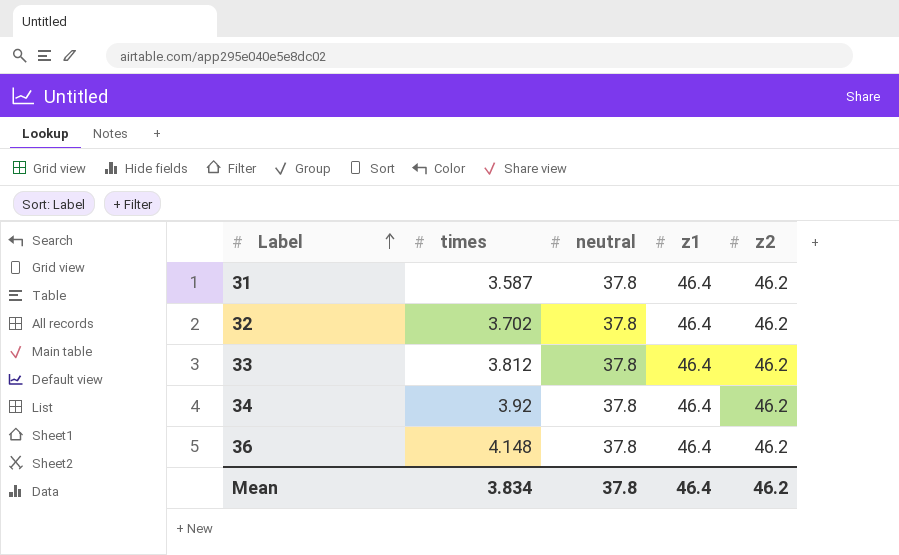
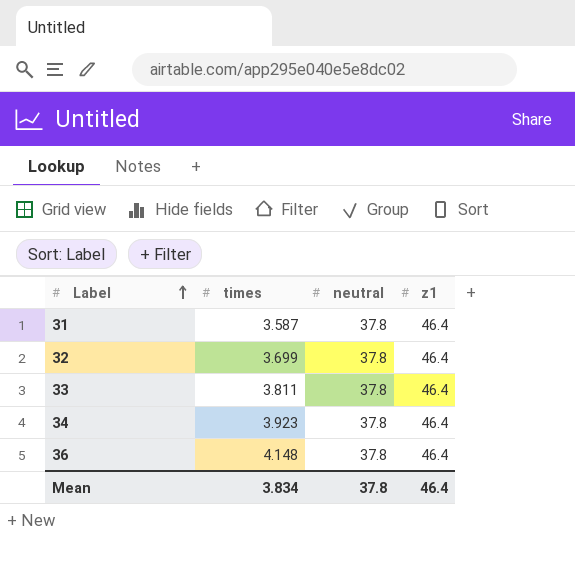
column z2 | position: 5 -> none
32 | times: 3.702 -> 3.699
33 | times: 3.812 -> 3.811
34 | times: 3.92 -> 3.923

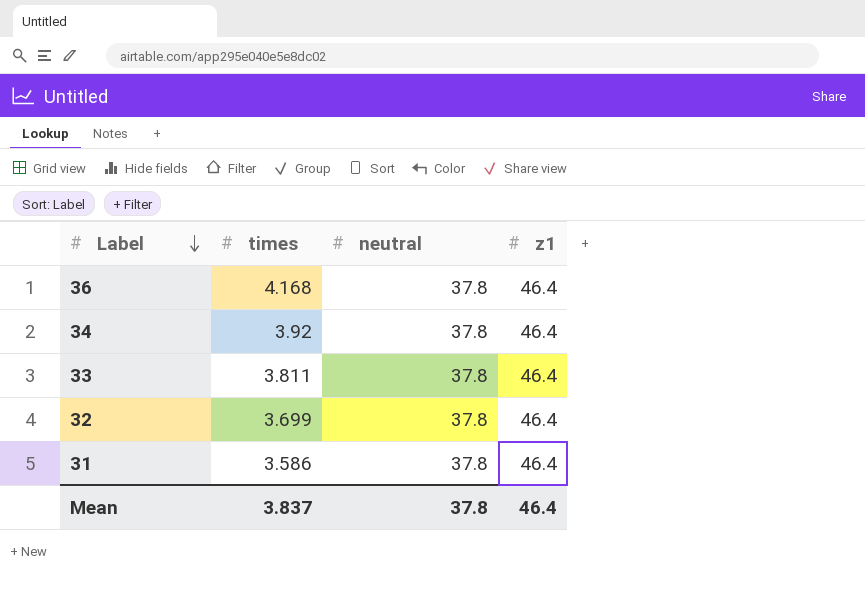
row order: Label ascending -> Label descending
36 | times: 4.148 -> 4.168
34 | times: 3.923 -> 3.92
31 | times: 3.587 -> 3.586
Mean | times: 3.834 -> 3.837

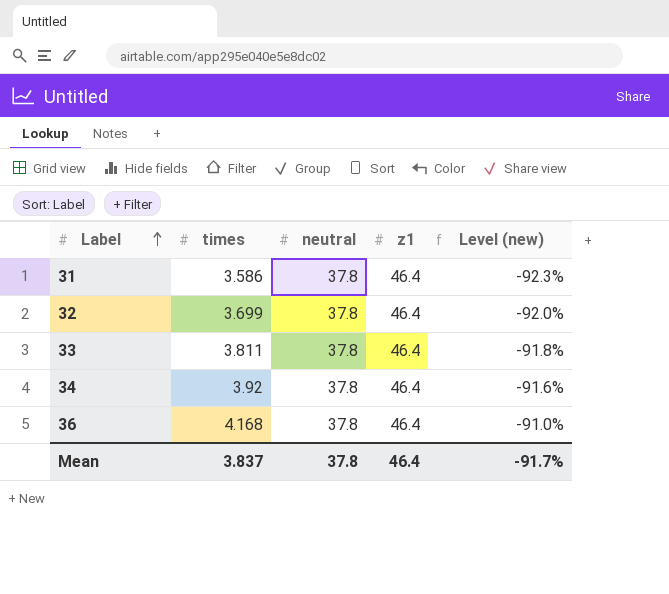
row order: Label descending -> Label ascending
column Level (new) | formula: none -> ([times] - [z1]) / [z1]

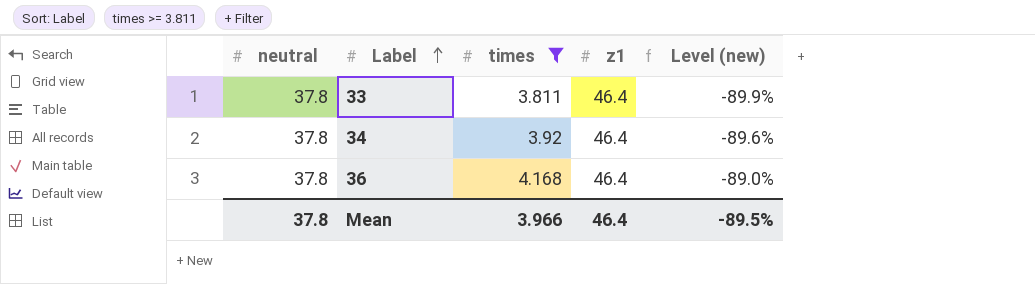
filter: none -> times >= 3.811
column neutral | position: 3 -> 1
column Level (new) | formula: ([times] - [z1]) / [z1] -> ([times] - [neutral]) / [neutral]
Mean | times: 3.837 -> 3.966
Mean | Level (new): -91.7% -> -89.5%

